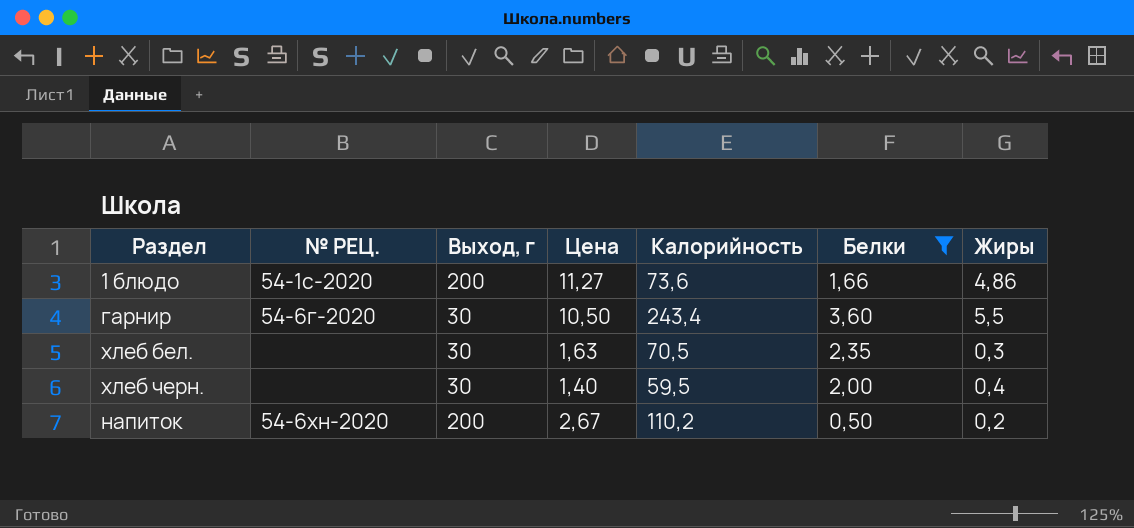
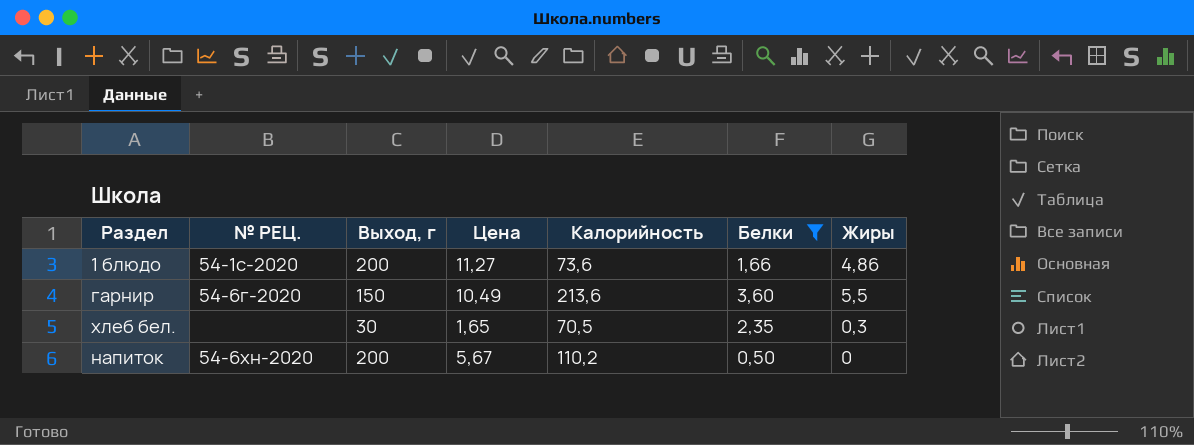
row хлеб черн.: none | 30 | 1,40 | 59,5 | 2,00 | 0,4 -> none
гарнир | Выход, г: 30 -> 150
гарнир | Цена: 10,50 -> 10,49
гарнир | Калорийность: 243,4 -> 213,6
хлеб бел. | Цена: 1,63 -> 1,65
напиток | Цена: 2,67 -> 5,67
напиток | Жиры: 0,2 -> 0

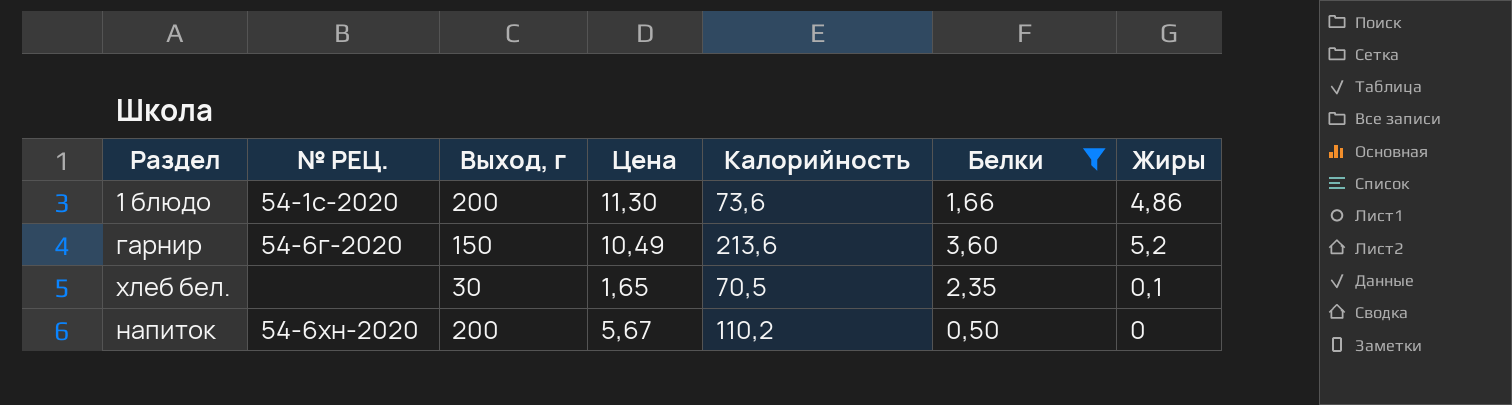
1 блюдо | Цена: 11,27 -> 11,30
гарнир | Жиры: 5,5 -> 5,2
хлеб бел. | Жиры: 0,3 -> 0,1

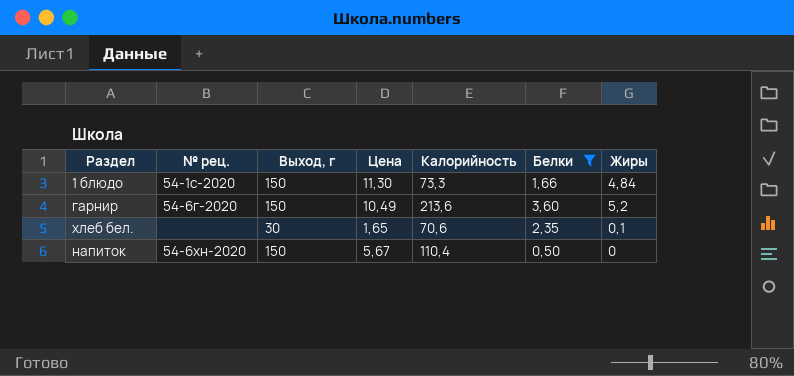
column name: № РЕЦ. -> № рец.
1 блюдо | Выход, г: 200 -> 150
1 блюдо | Калорийность: 73,6 -> 73,3
1 блюдо | Жиры: 4,86 -> 4,84
хлеб бел. | Калорийность: 70,5 -> 70,6
напиток | Выход, г: 200 -> 150
напиток | Калорийность: 110,2 -> 110,4

